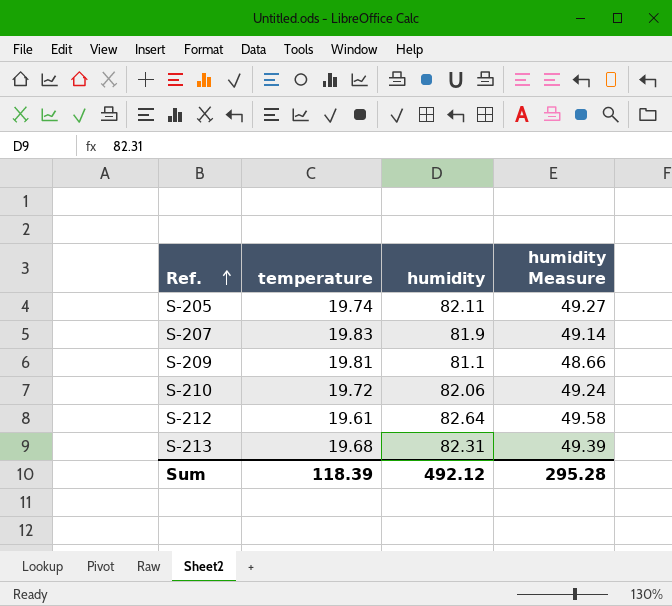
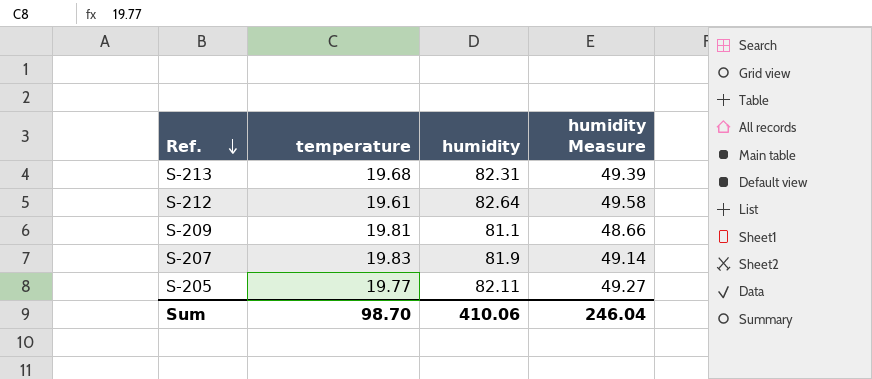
row order: Ref. ascending -> Ref. descending
row S-210: 19.72 | 82.06 | 49.24 -> none
S-205 | temperature: 19.74 -> 19.77
Sum | temperature: 118.39 -> 98.70
Sum | humidity: 492.12 -> 410.06
Sum | humidity Measure: 295.28 -> 246.04

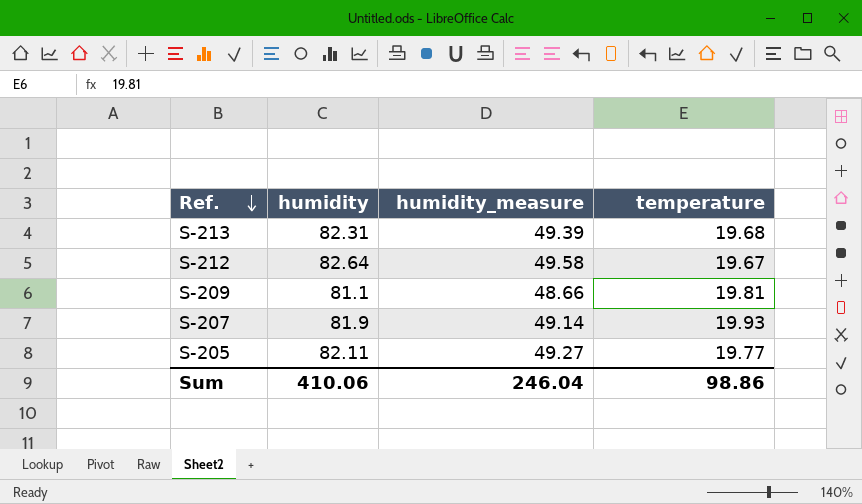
column name: humidity Measure -> humidity_measure
column temperature | position: 2 -> 4
S-212 | temperature: 19.61 -> 19.67
S-207 | temperature: 19.83 -> 19.93
Sum | temperature: 98.70 -> 98.86

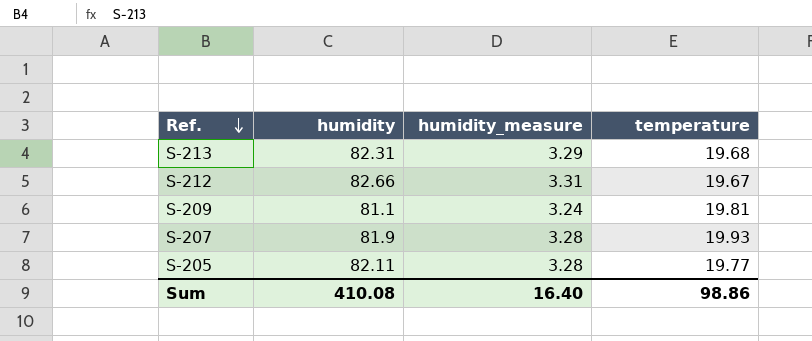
column humidity_measure | formula: [humidity] * 0.6 -> [humidity] * 0.04
S-212 | humidity: 82.64 -> 82.66
Sum | humidity: 410.06 -> 410.08
Sum | humidity_measure: 246.04 -> 16.40

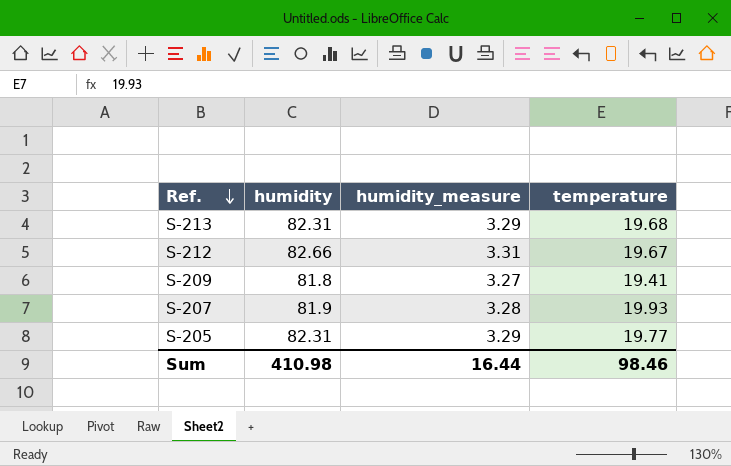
S-209 | humidity: 81.1 -> 81.8
S-209 | humidity_measure: 3.24 -> 3.27
S-209 | temperature: 19.81 -> 19.41
S-205 | humidity: 82.11 -> 82.31
S-205 | humidity_measure: 3.28 -> 3.29
Sum | humidity: 410.08 -> 410.98
Sum | humidity_measure: 16.40 -> 16.44
Sum | temperature: 98.86 -> 98.46

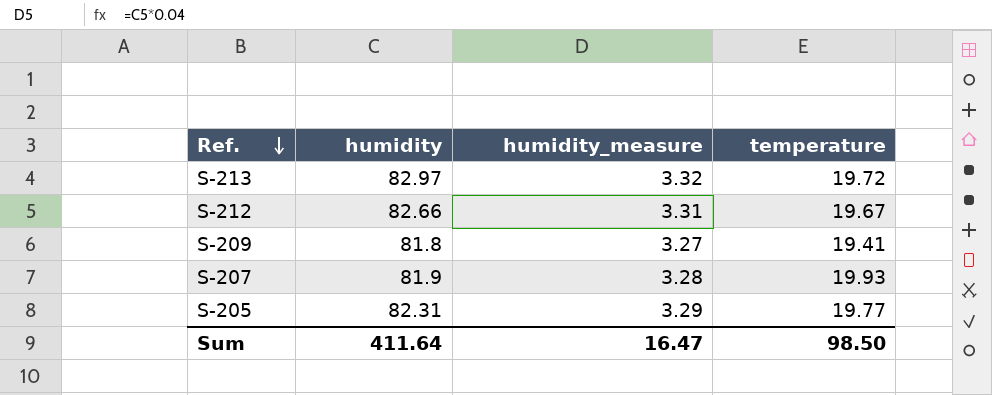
S-213 | humidity: 82.31 -> 82.97
S-213 | humidity_measure: 3.29 -> 3.32
S-213 | temperature: 19.68 -> 19.72
Sum | humidity: 410.98 -> 411.64
Sum | humidity_measure: 16.44 -> 16.47
Sum | temperature: 98.46 -> 98.50

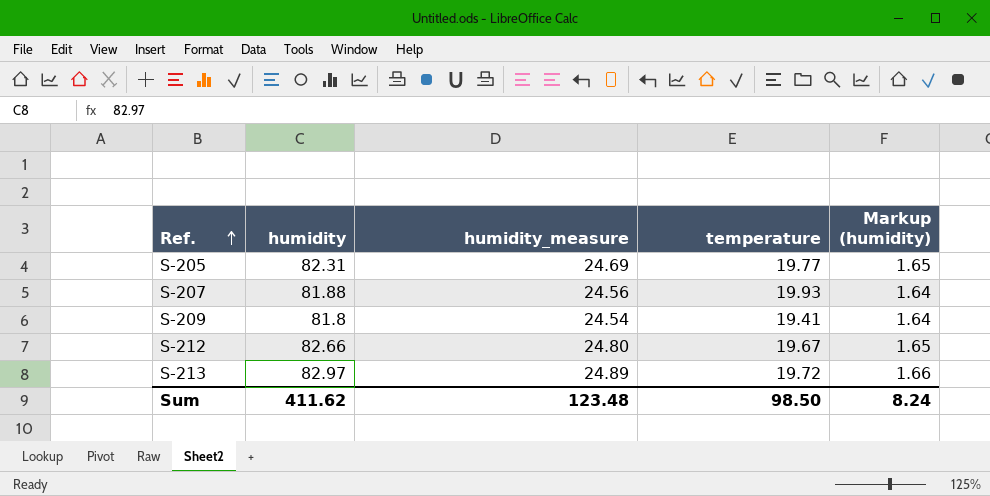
row order: Ref. descending -> Ref. ascending
column humidity_measure | formula: [humidity] * 0.04 -> [humidity] * 0.3
column Markup (humidity) | formula: none -> [humidity] * 0.02
S-207 | humidity: 81.9 -> 81.88
Sum | humidity: 411.64 -> 411.62
Sum | humidity_measure: 16.47 -> 123.48

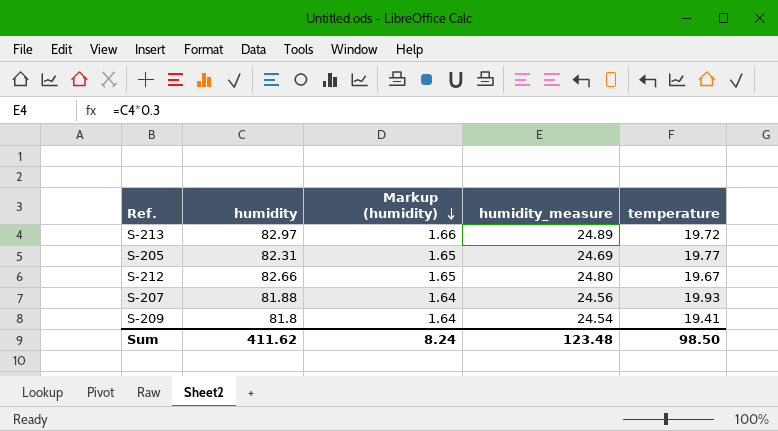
row order: Ref. ascending -> Markup (humidity) descending
column Markup (humidity) | position: 5 -> 3

